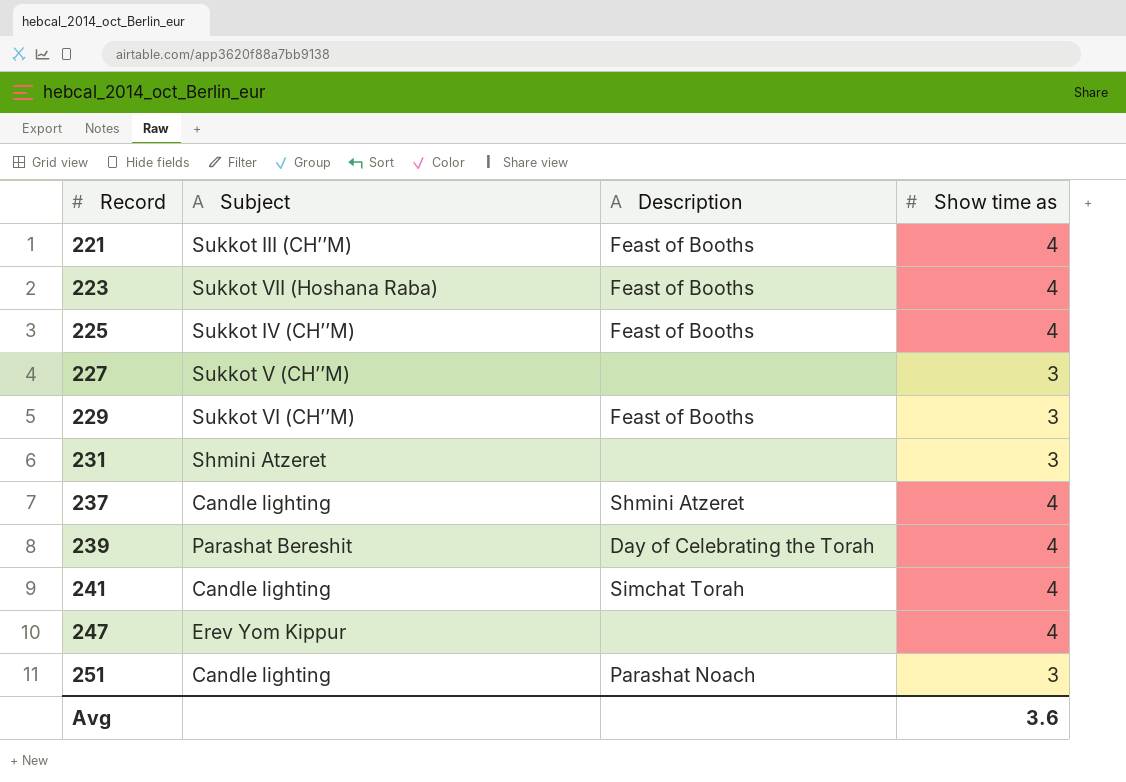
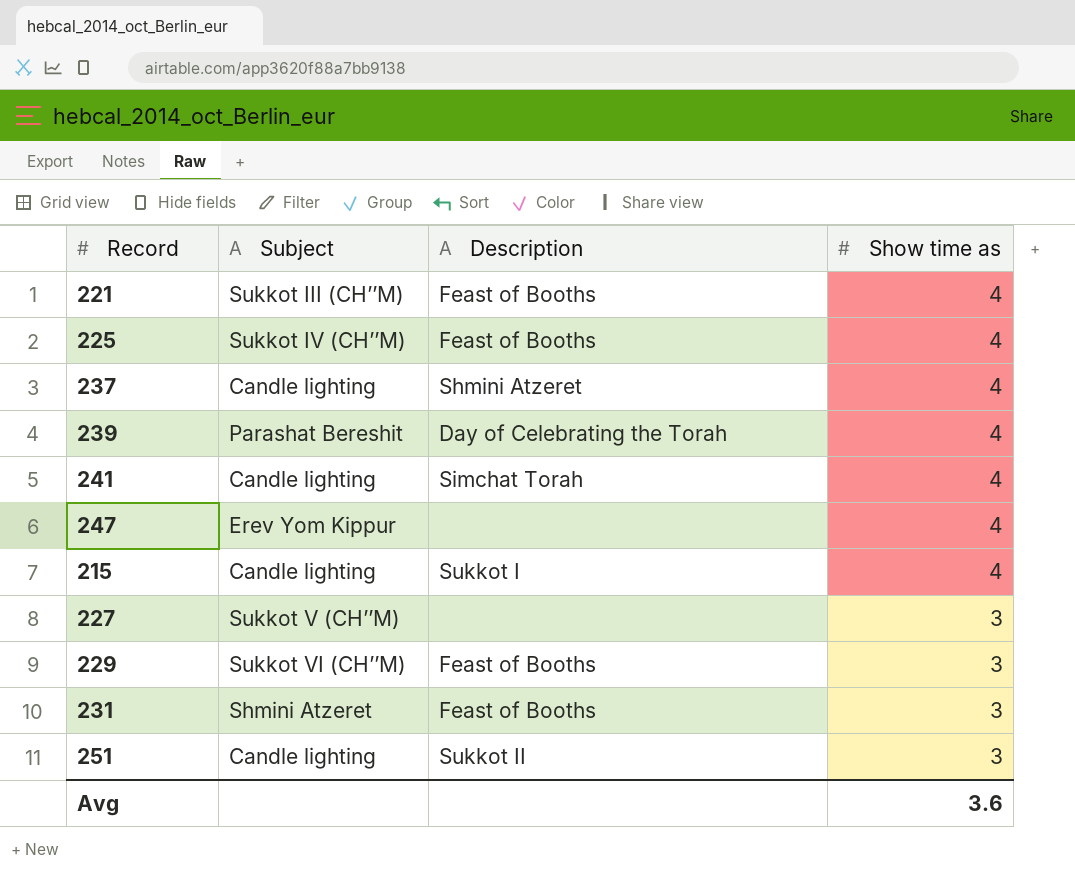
row order: Record ascending -> Show time as descending
row 223: Sukkot VII (Hoshana Raba) | Feast of Booths | 4 -> none
row 215: none -> Candle lighting | Sukkot I | 4
231 | Description: none -> Feast of Booths
251 | Description: Parashat Noach -> Sukkot II

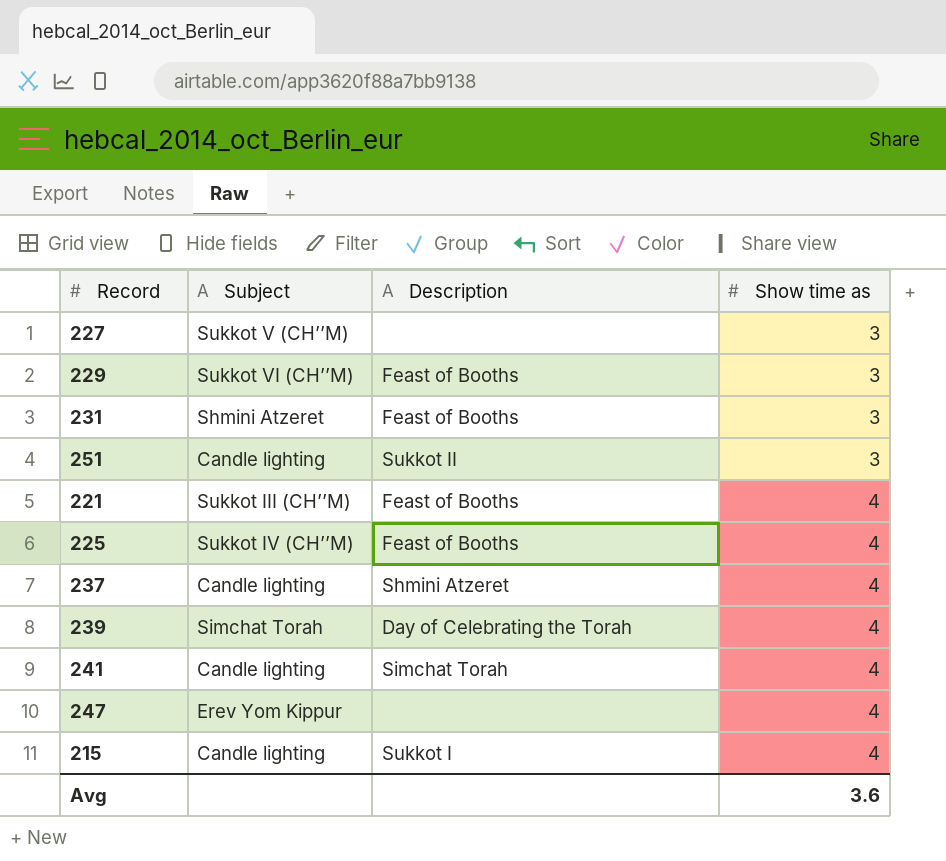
row order: Show time as descending -> Show time as ascending
239 | Subject: Parashat Bereshit -> Simchat Torah

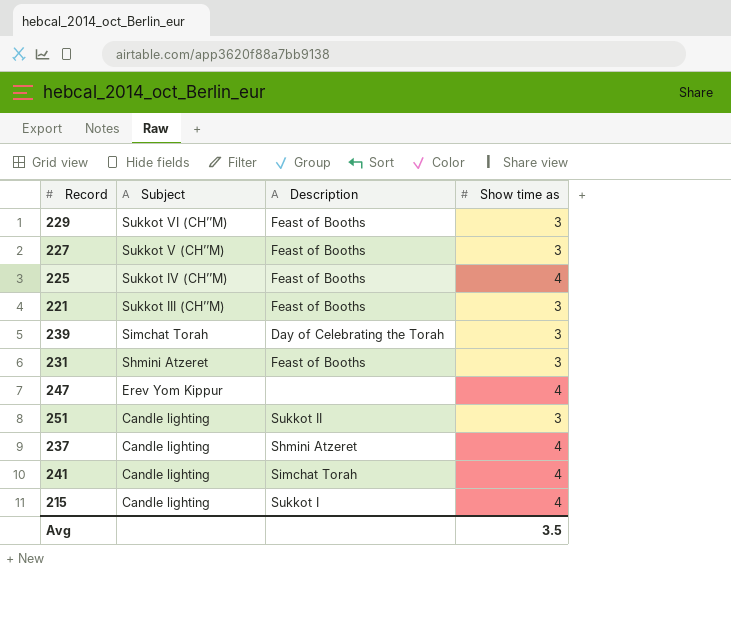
row order: Show time as ascending -> Subject descending
227 | Description: none -> Feast of Booths
221 | Show time as: 4 -> 3
239 | Show time as: 4 -> 3
Avg | Show time as: 3.6 -> 3.5

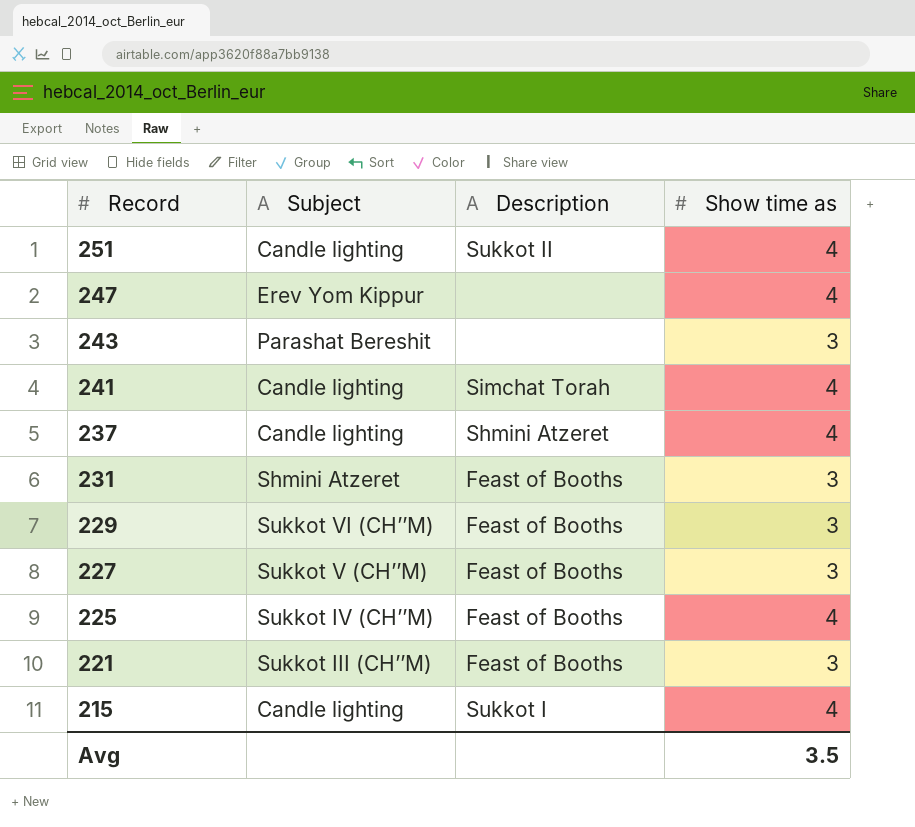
row order: Subject descending -> Record descending
row 239: Simchat Torah | Day of Celebrating the Torah | 3 -> none
251 | Show time as: 3 -> 4
row 243: none -> Parashat Bereshit | none | 3

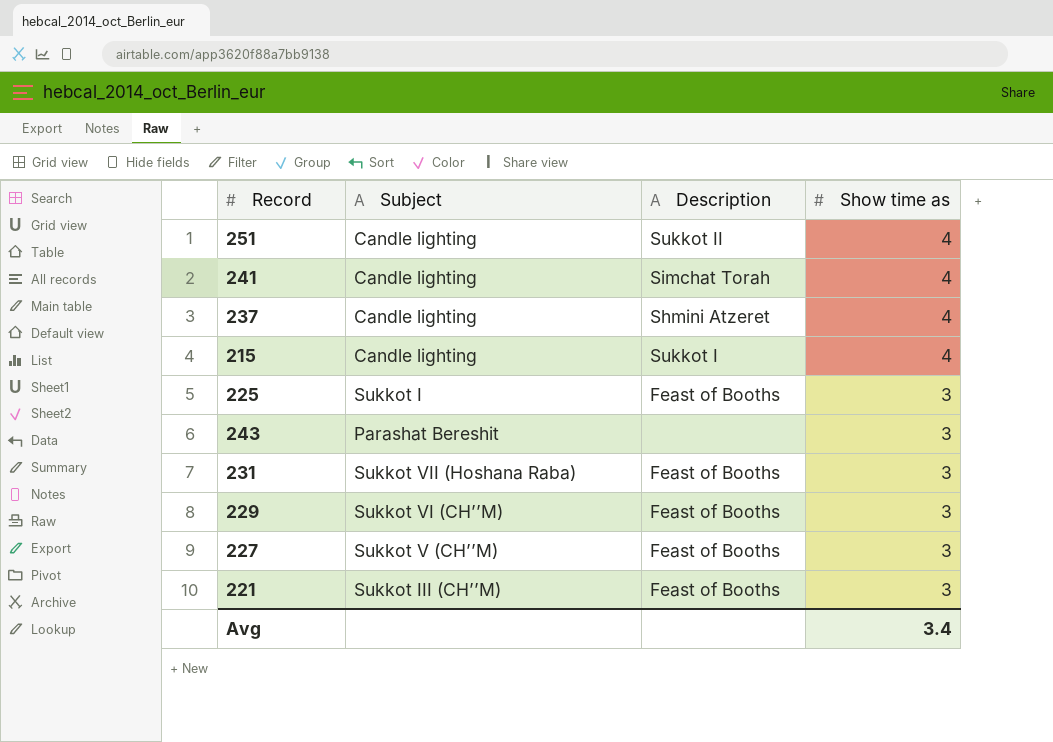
row order: Record descending -> Show time as descending
row 247: Erev Yom Kippur | none | 4 -> none
225 | Subject: Sukkot IV (CH’’M) -> Sukkot I
225 | Show time as: 4 -> 3
231 | Subject: Shmini Atzeret -> Sukkot VII (Hoshana Raba)
Avg | Show time as: 3.5 -> 3.4

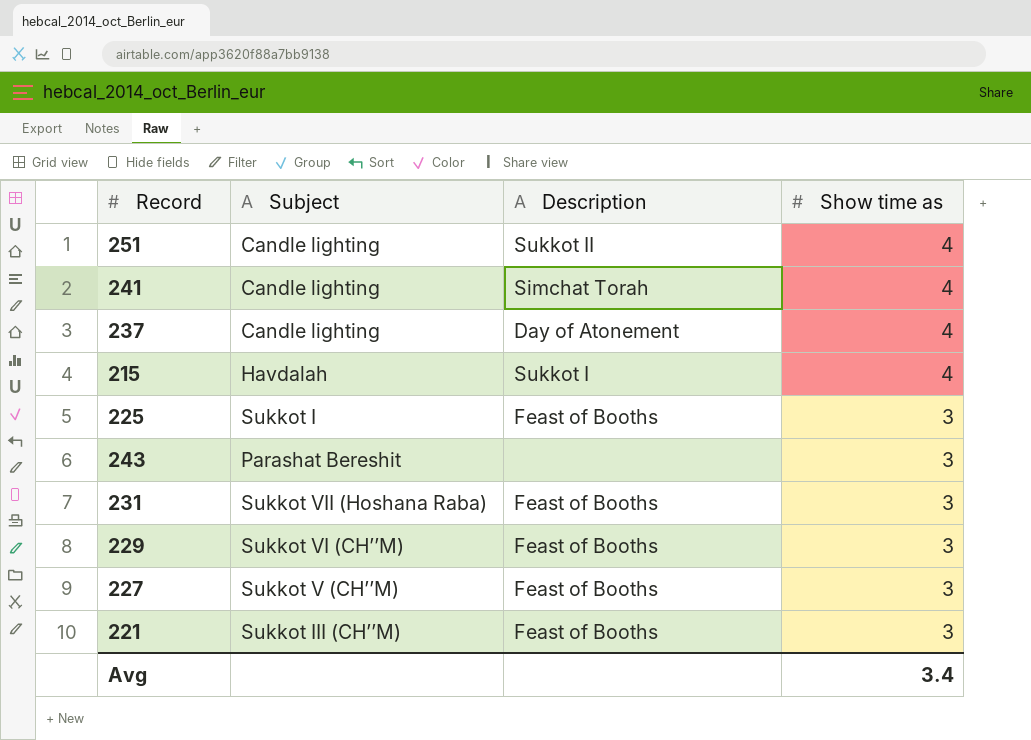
237 | Description: Shmini Atzeret -> Day of Atonement
215 | Subject: Candle lighting -> Havdalah

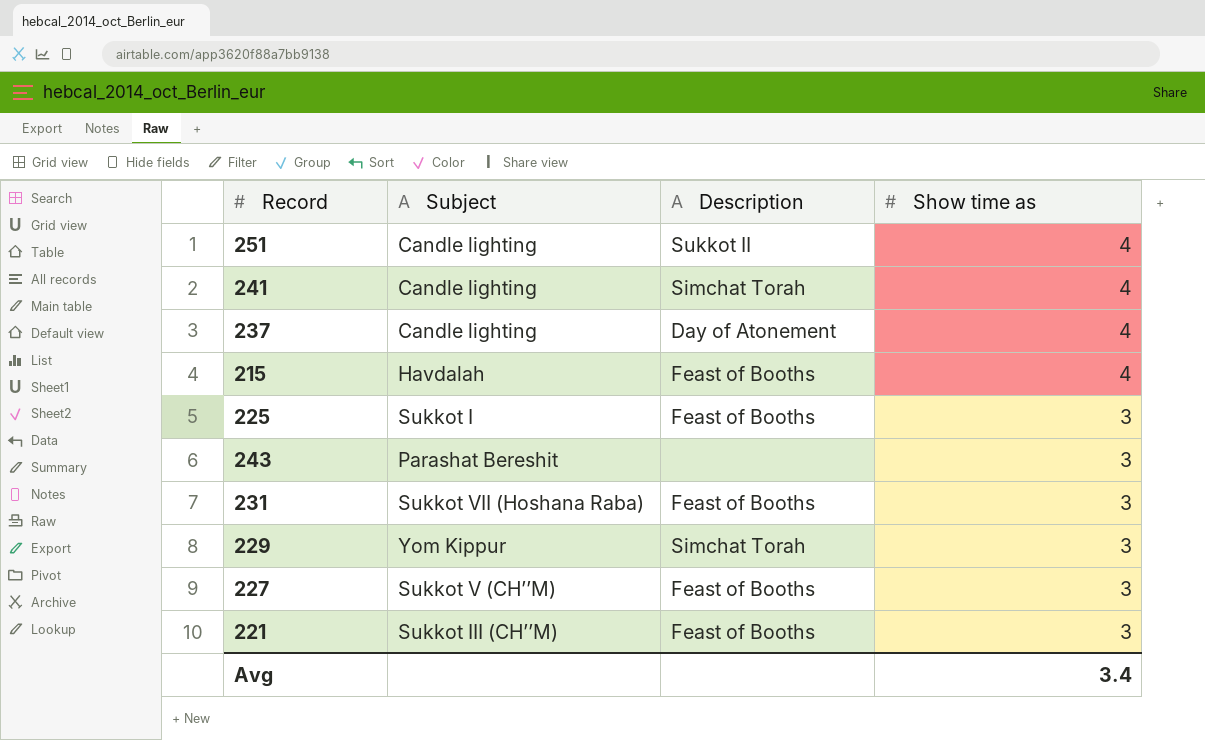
215 | Description: Sukkot I -> Feast of Booths
229 | Subject: Sukkot VI (CH’’M) -> Yom Kippur
229 | Description: Feast of Booths -> Simchat Torah

